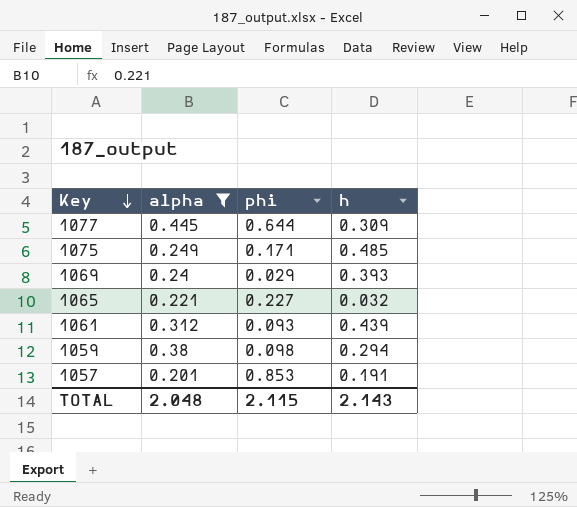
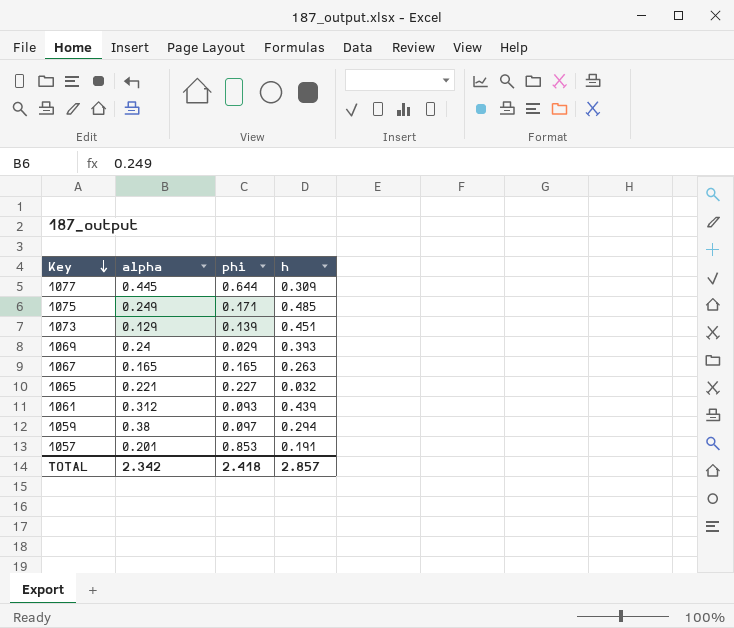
filter: alpha >= 0.201 -> none
1059 | phi: 0.098 -> 0.097
TOTAL | alpha: 2.048 -> 2.342
TOTAL | phi: 2.115 -> 2.418
TOTAL | h: 2.143 -> 2.857

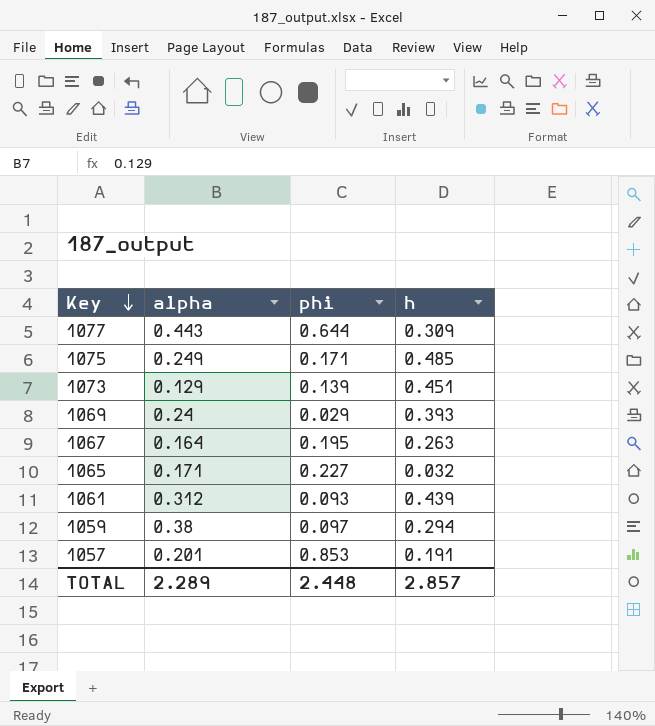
1077 | alpha: 0.445 -> 0.443
1067 | alpha: 0.165 -> 0.164
1067 | phi: 0.165 -> 0.195
1065 | alpha: 0.221 -> 0.171
TOTAL | alpha: 2.342 -> 2.289
TOTAL | phi: 2.418 -> 2.448

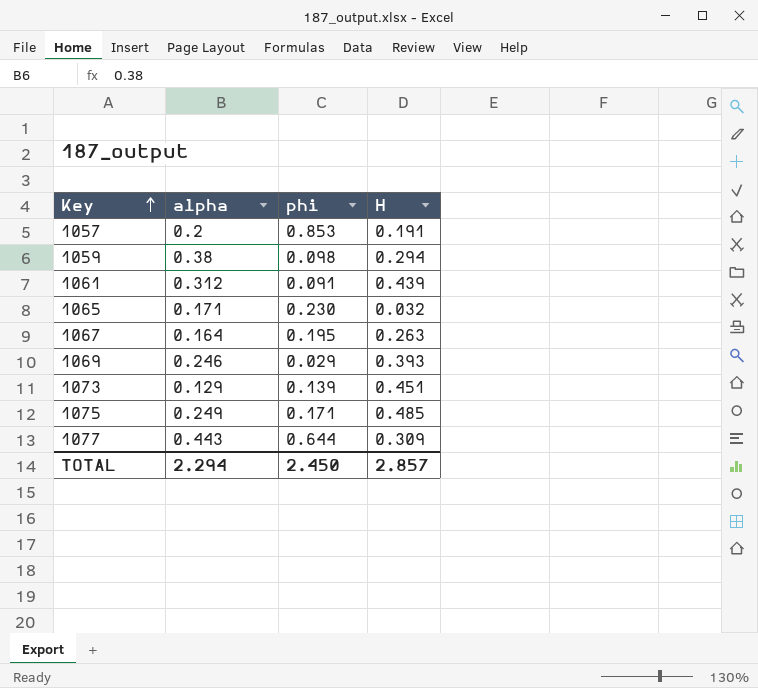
row order: Key descending -> Key ascending
column name: h -> H
1057 | alpha: 0.201 -> 0.2
1059 | phi: 0.097 -> 0.098
1061 | phi: 0.093 -> 0.091
1065 | phi: 0.227 -> 0.230
1069 | alpha: 0.24 -> 0.246
TOTAL | alpha: 2.289 -> 2.294
TOTAL | phi: 2.448 -> 2.450

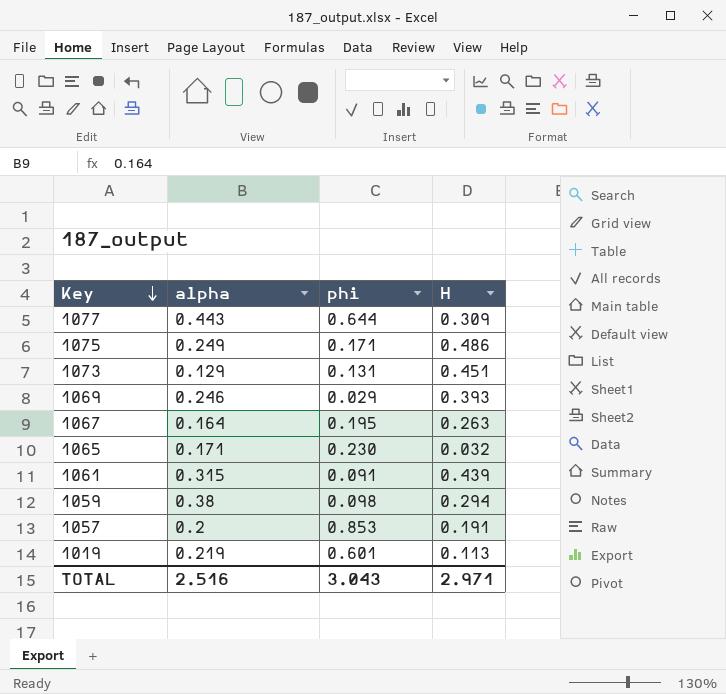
row order: Key ascending -> Key descending
1075 | H: 0.485 -> 0.486
1073 | phi: 0.139 -> 0.131
1061 | alpha: 0.312 -> 0.315
row 1019: none -> 0.219 | 0.601 | 0.113
TOTAL | alpha: 2.294 -> 2.516
TOTAL | phi: 2.450 -> 3.043
TOTAL | H: 2.857 -> 2.971

